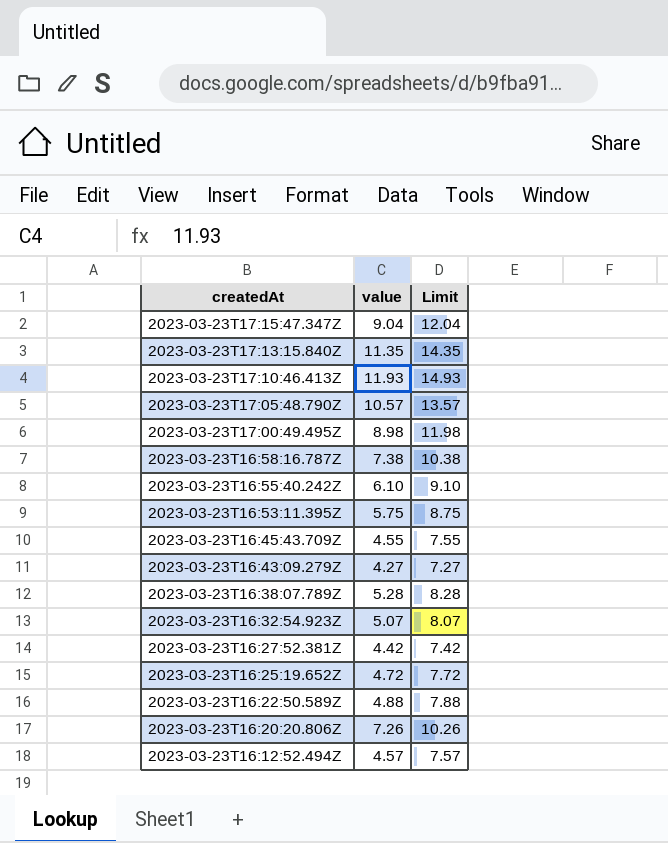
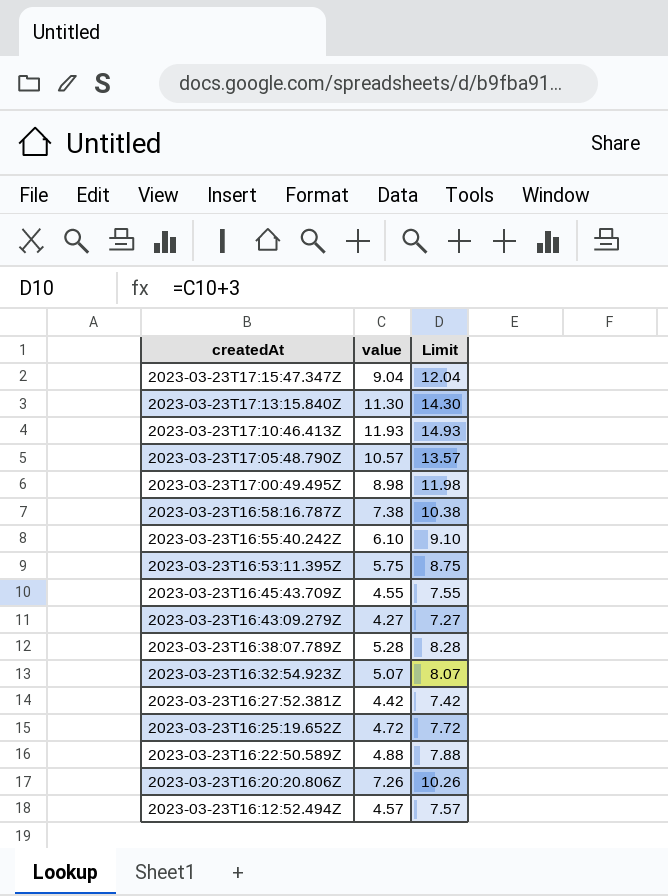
2023-03-23T17:13:15.840Z | value: 11.35 -> 11.30
2023-03-23T17:13:15.840Z | Limit: 14.35 -> 14.30

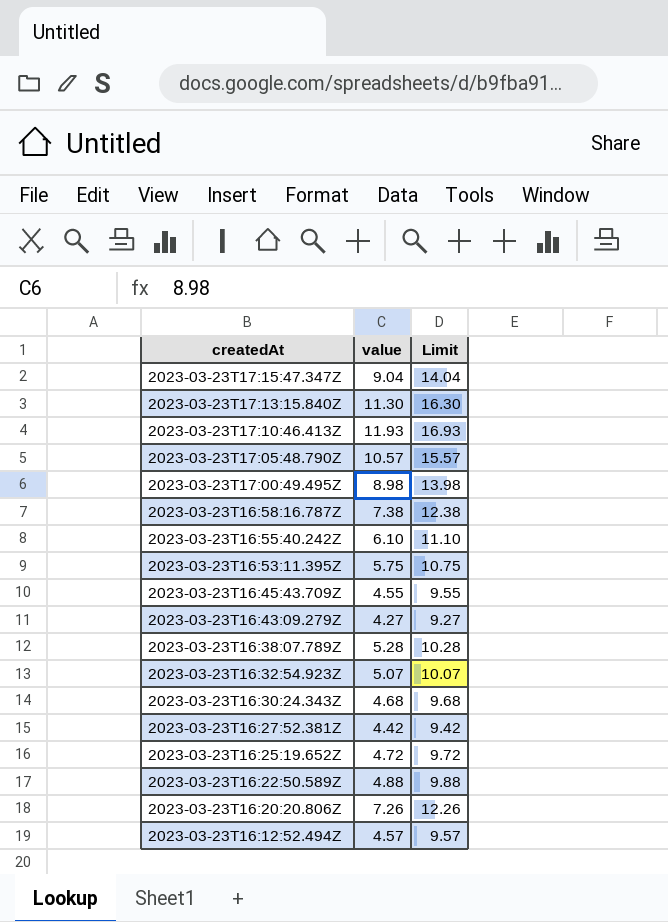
column Limit | formula: [value] + 3 -> [value] + 5
row 2023-03-23T16:30:24.343Z: none -> 4.68 | 9.68

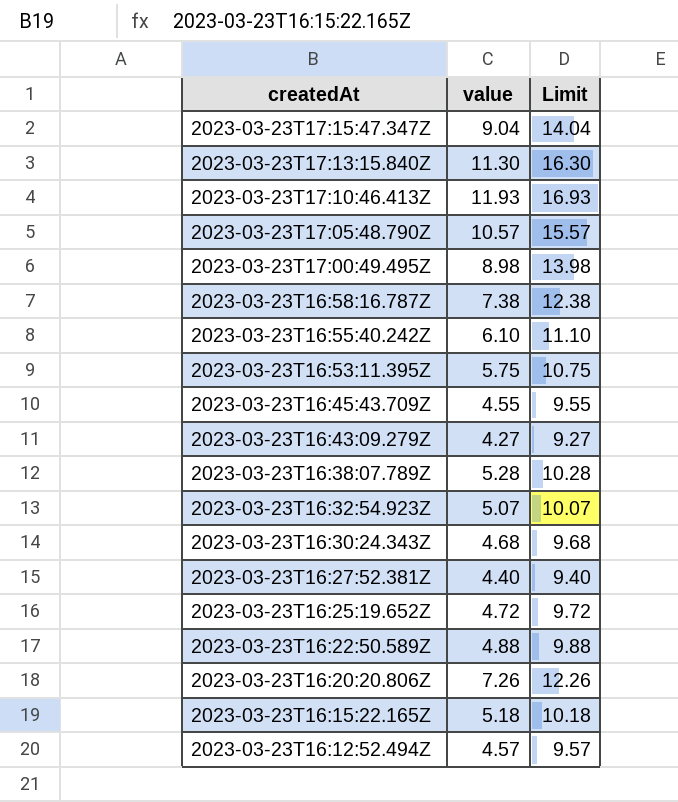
2023-03-23T16:27:52.381Z | value: 4.42 -> 4.40
2023-03-23T16:27:52.381Z | Limit: 9.42 -> 9.40
row 2023-03-23T16:15:22.165Z: none -> 5.18 | 10.18

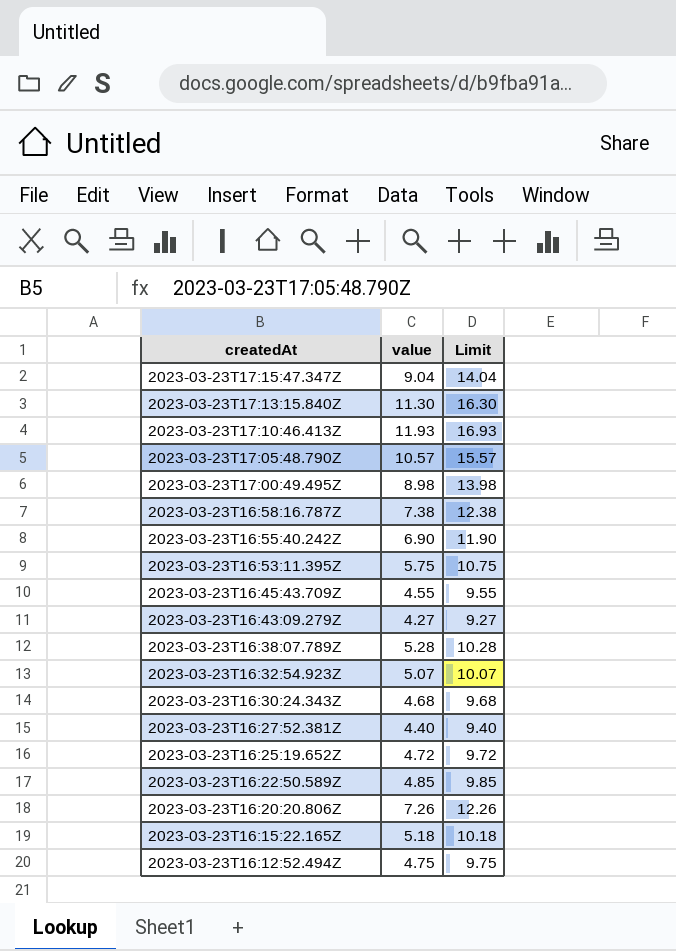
2023-03-23T16:55:40.242Z | value: 6.10 -> 6.90
2023-03-23T16:55:40.242Z | Limit: 11.10 -> 11.90
2023-03-23T16:22:50.589Z | value: 4.88 -> 4.85
2023-03-23T16:22:50.589Z | Limit: 9.88 -> 9.85
2023-03-23T16:12:52.494Z | value: 4.57 -> 4.75
2023-03-23T16:12:52.494Z | Limit: 9.57 -> 9.75

